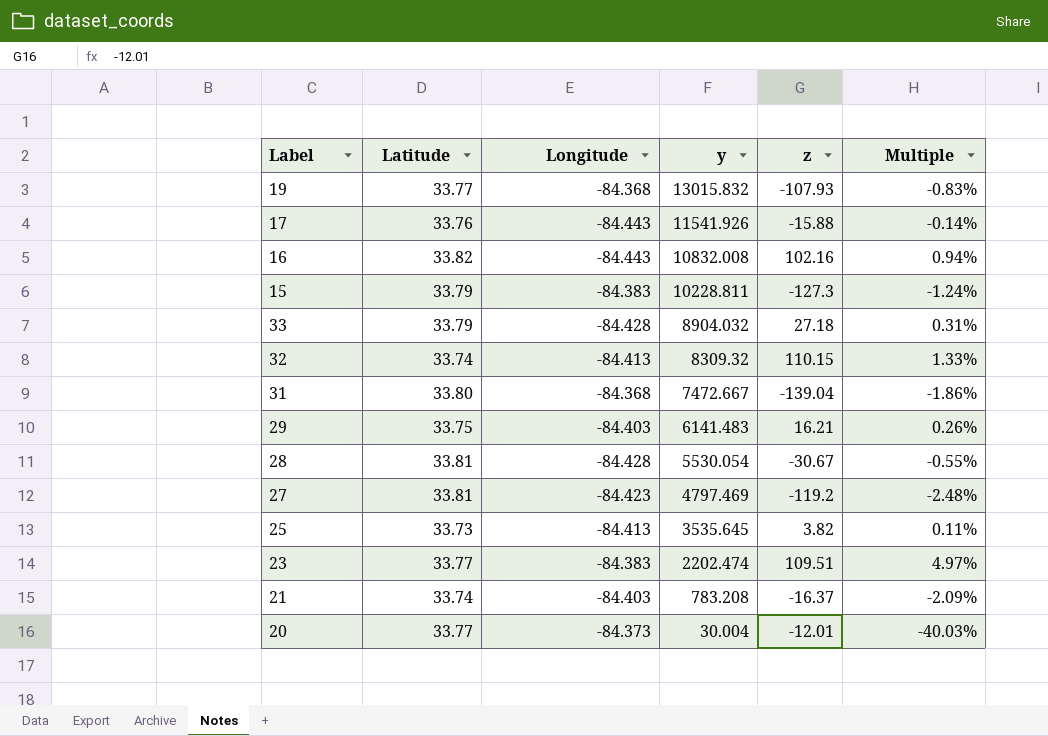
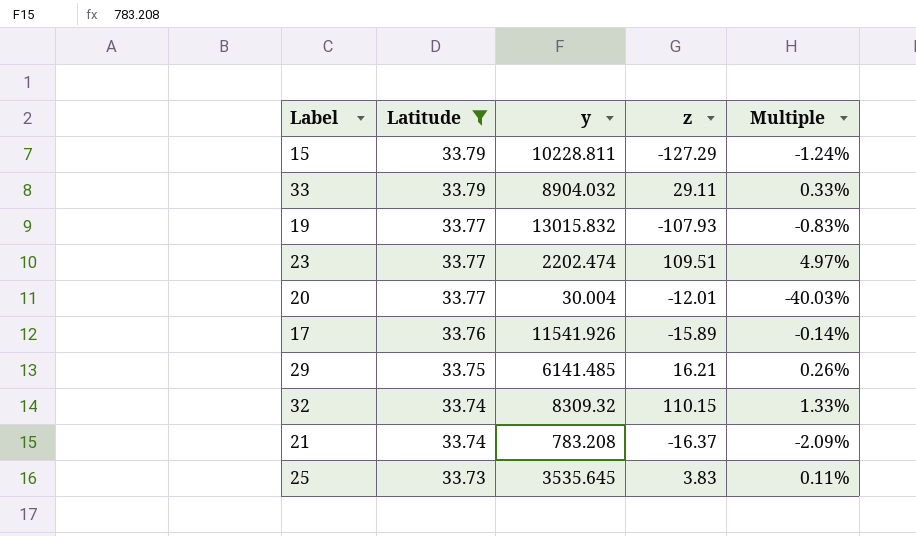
filter: none -> Latitude <= 33.79
row order: y descending -> Latitude descending
column Longitude | position: 3 -> none
15 | z: -127.3 -> -127.29
33 | z: 27.18 -> 29.11
33 | Multiple: 0.31% -> 0.33%
17 | z: -15.88 -> -15.89
29 | y: 6141.483 -> 6141.485
25 | z: 3.82 -> 3.83

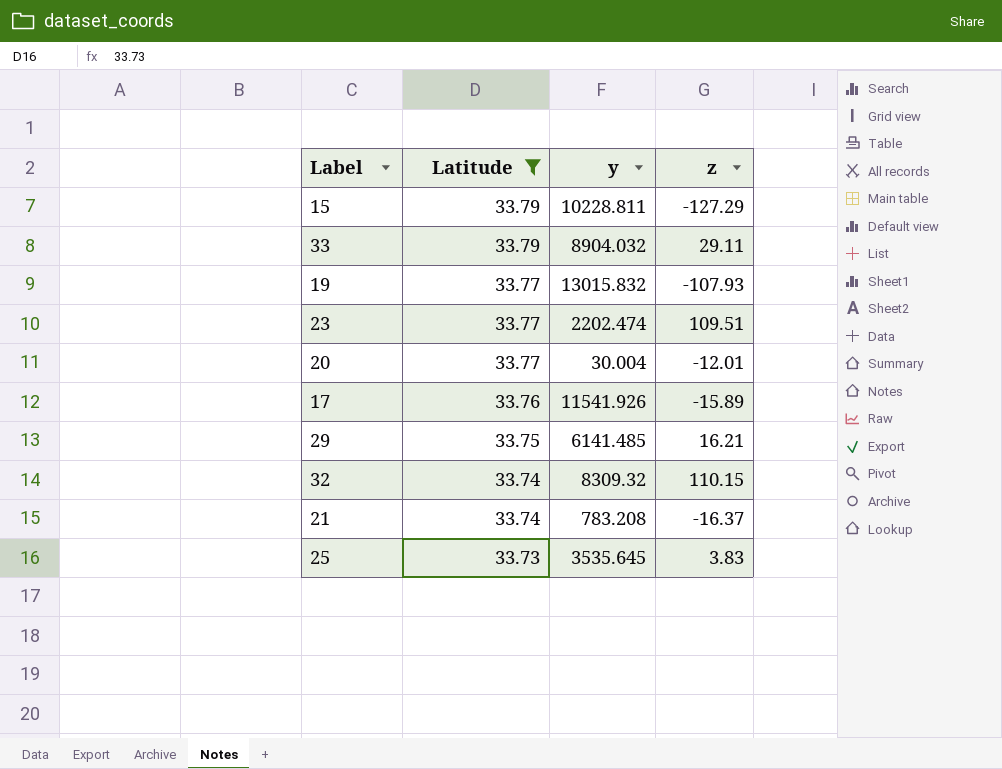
column Multiple | formula: [z] / [y] -> none

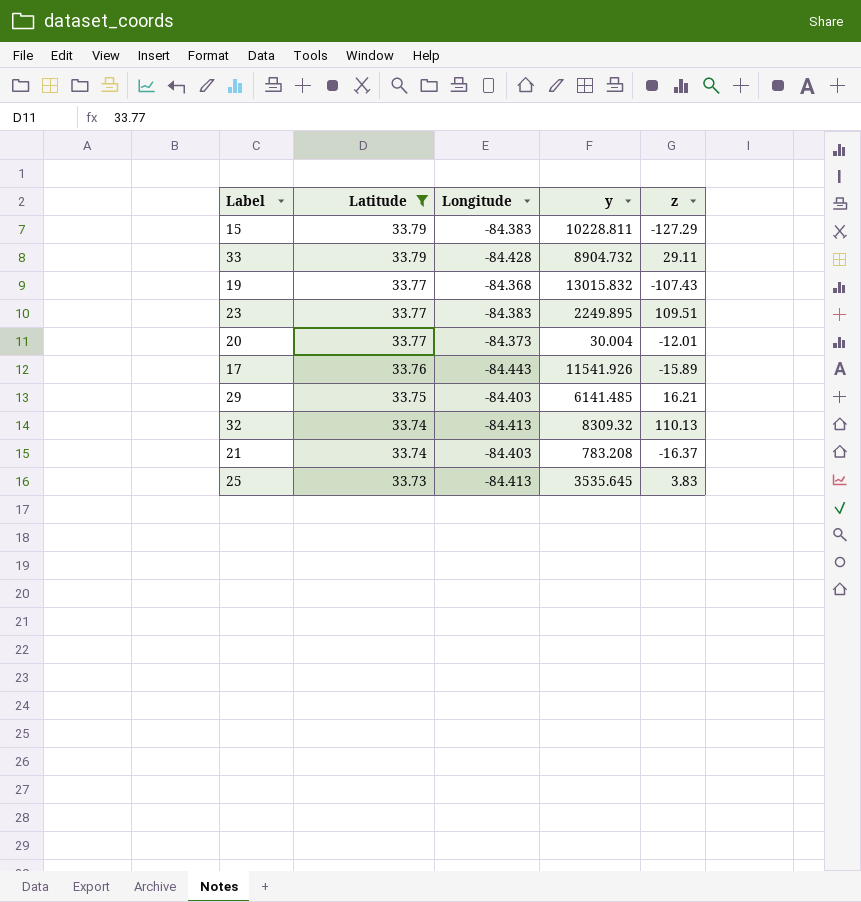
column Longitude | position: none -> 3
33 | y: 8904.032 -> 8904.732
19 | z: -107.93 -> -107.43
23 | y: 2202.474 -> 2249.895
32 | z: 110.15 -> 110.13

